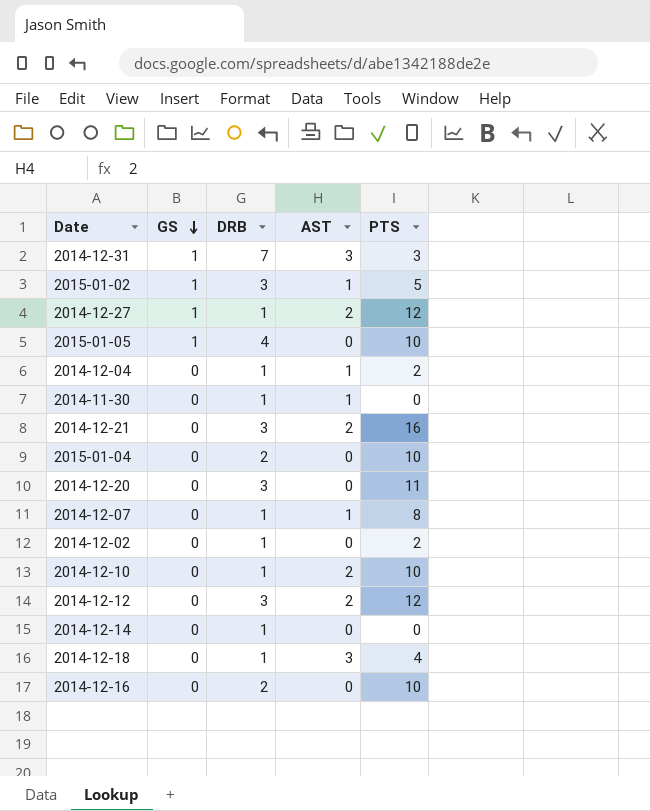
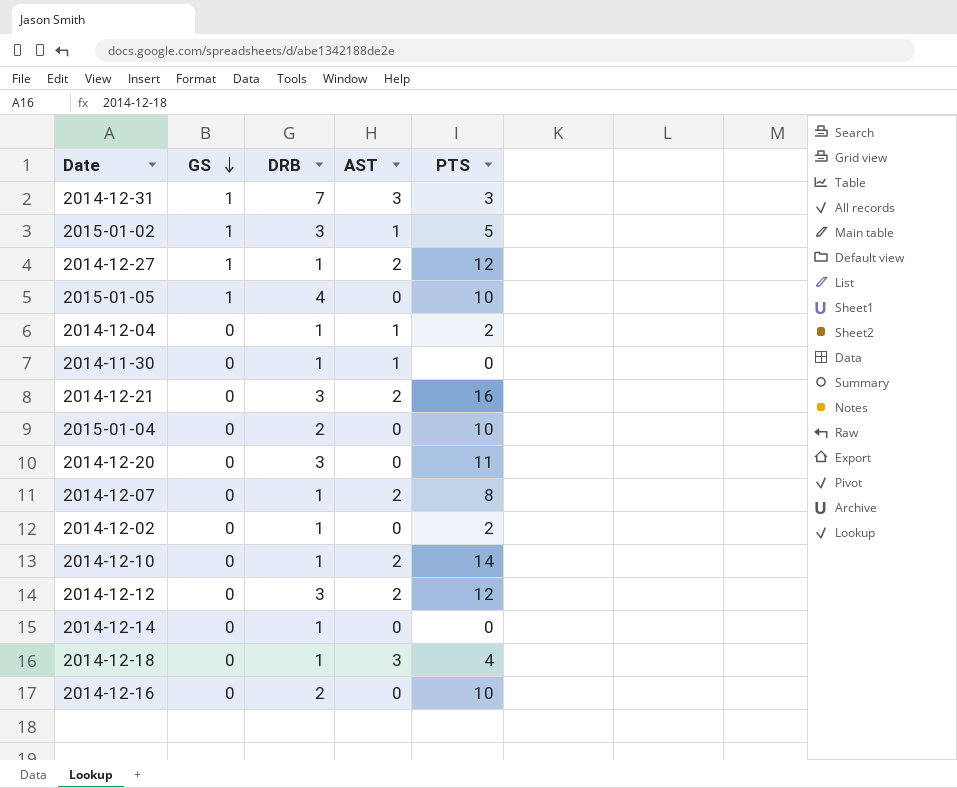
2014-12-07 | AST: 1 -> 2
2014-12-10 | PTS: 10 -> 14

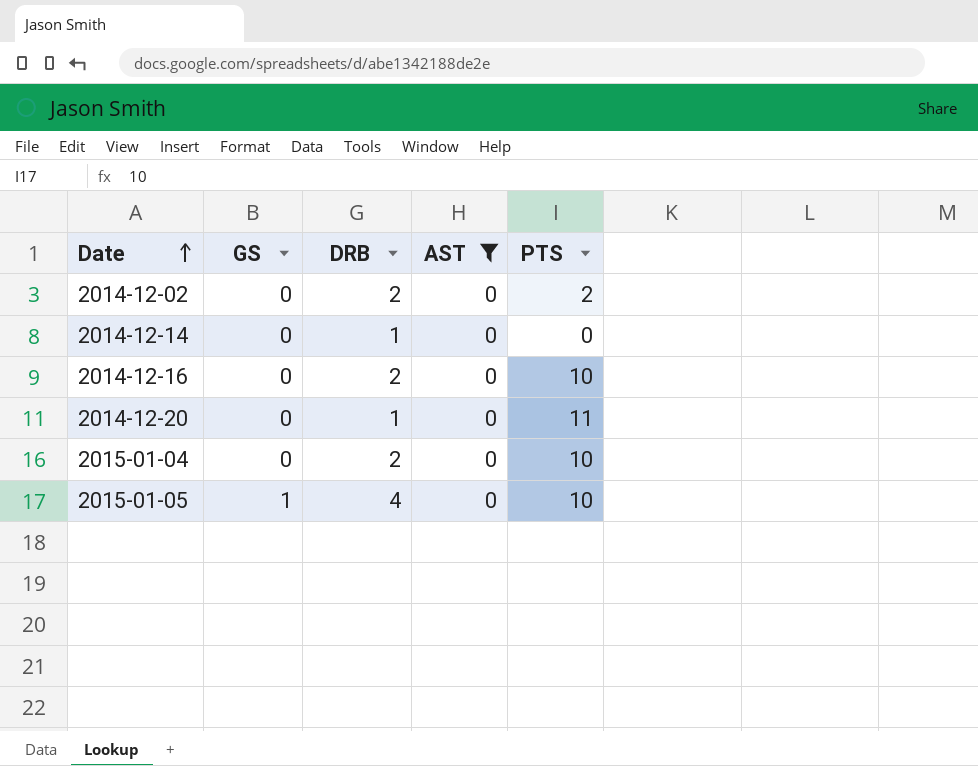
filter: none -> AST = 0
row order: GS descending -> Date ascending
2014-12-02 | DRB: 1 -> 2
2014-12-20 | DRB: 3 -> 1

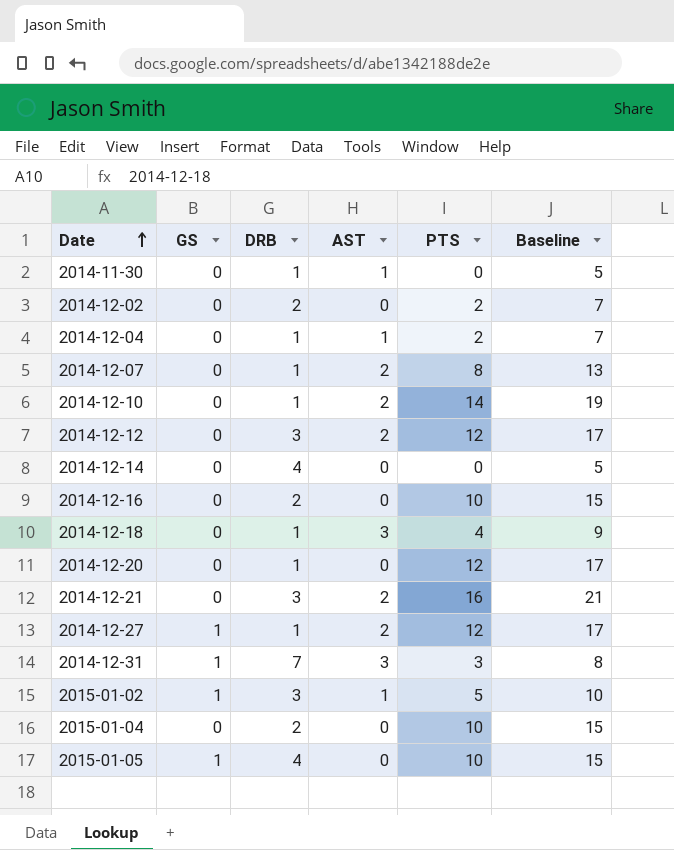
filter: AST = 0 -> none
column Baseline | formula: none -> [PTS] + 5
2014-12-14 | DRB: 1 -> 4
2014-12-20 | PTS: 11 -> 12

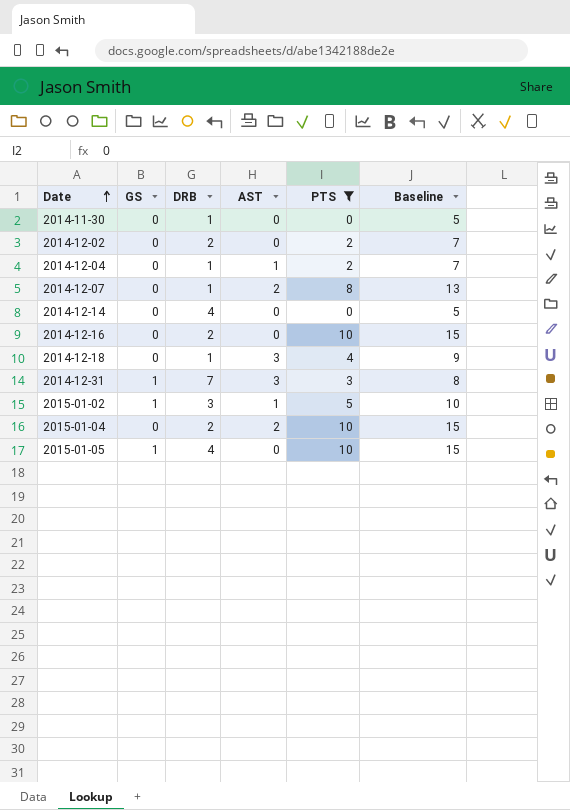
filter: none -> PTS <= 10
2014-11-30 | AST: 1 -> 0
2015-01-04 | AST: 0 -> 2

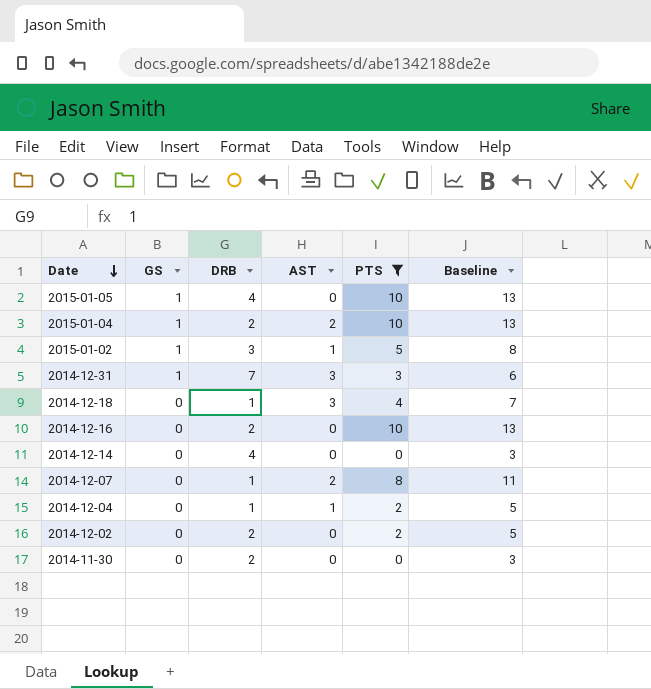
row order: Date ascending -> Date descending
column Baseline | formula: [PTS] + 5 -> [PTS] + 3
2015-01-04 | GS: 0 -> 1
2014-11-30 | DRB: 1 -> 2

